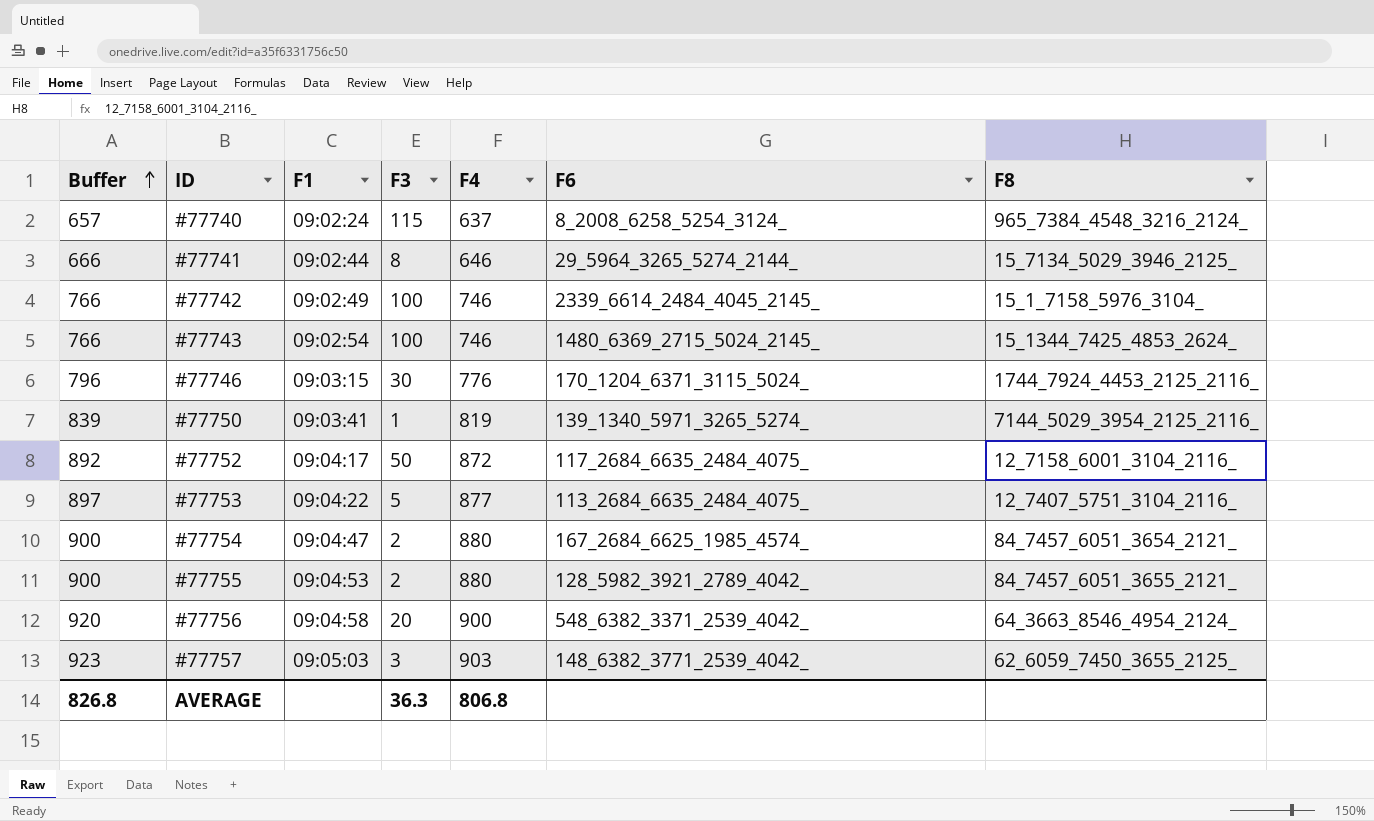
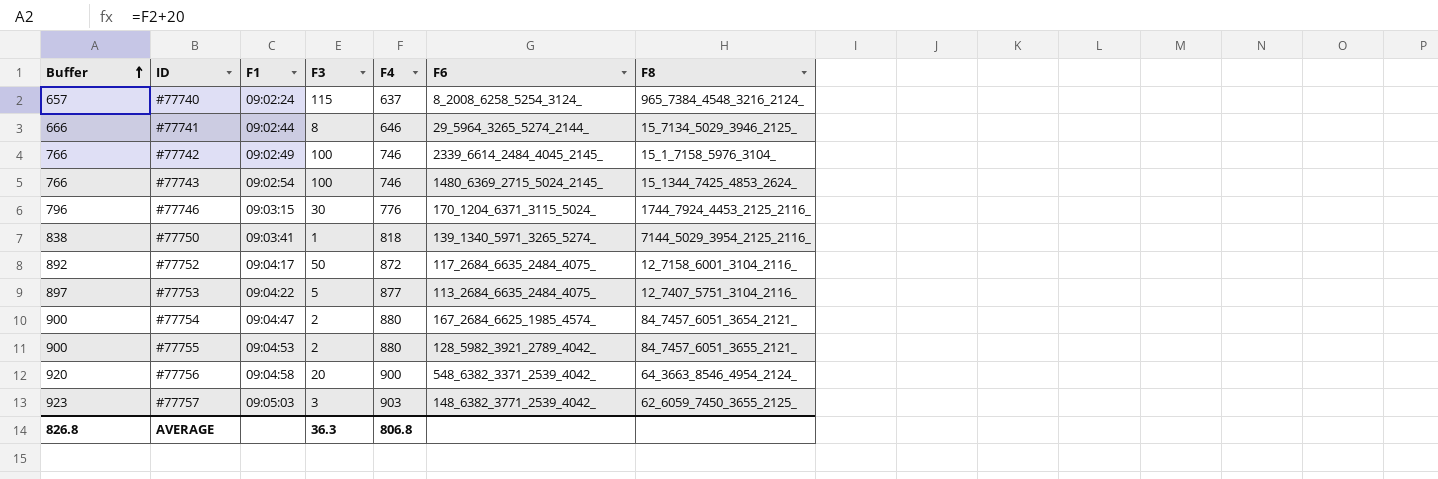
#77750 | Buffer: 839 -> 838
#77750 | F4: 819 -> 818

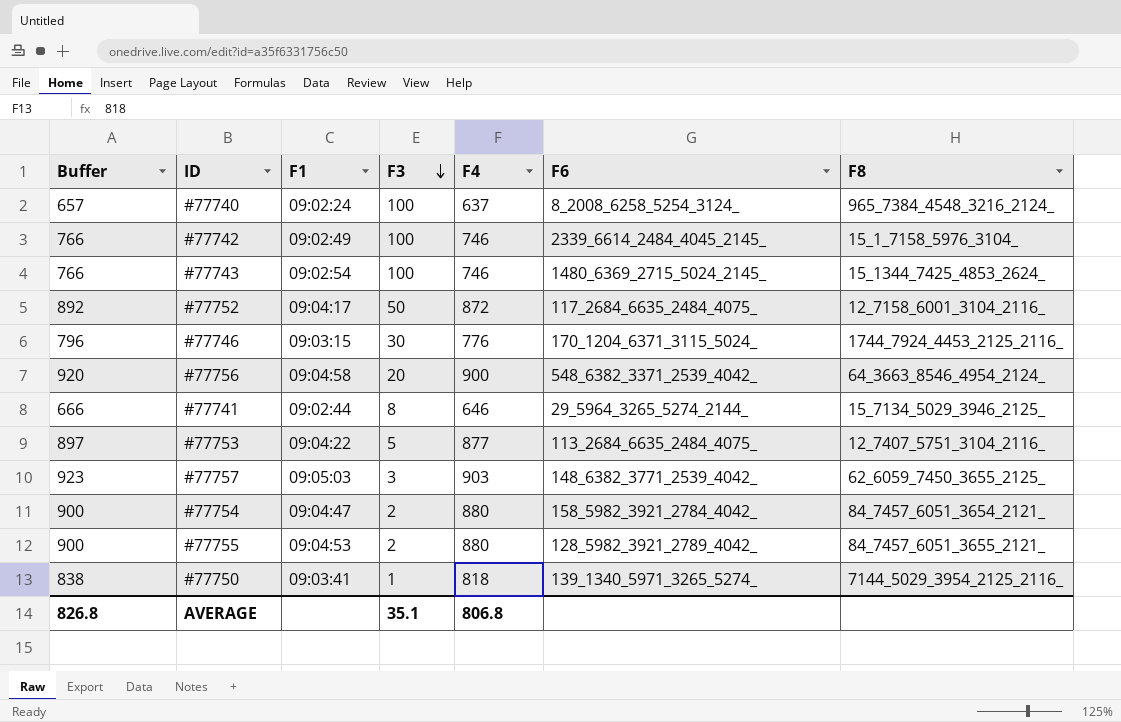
row order: Buffer ascending -> F3 descending
#77740 | F3: 115 -> 100
#77754 | F6: 167_2684_6625_1985_4574_ -> 158_5982_3921_2784_4042_
AVERAGE | F3: 36.3 -> 35.1

